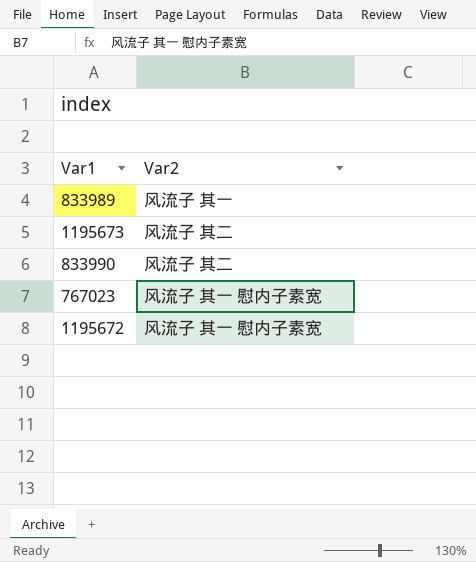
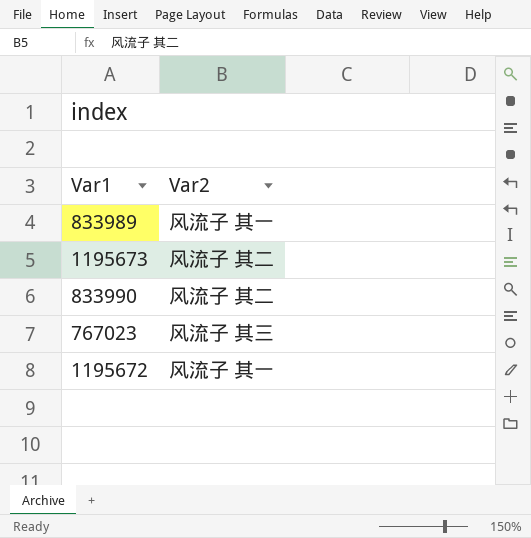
767023 | Var2: 风流子 其一 慰内子素宽 -> 风流子 其三
1195672 | Var2: 风流子 其一 慰内子素宽 -> 风流子 其一

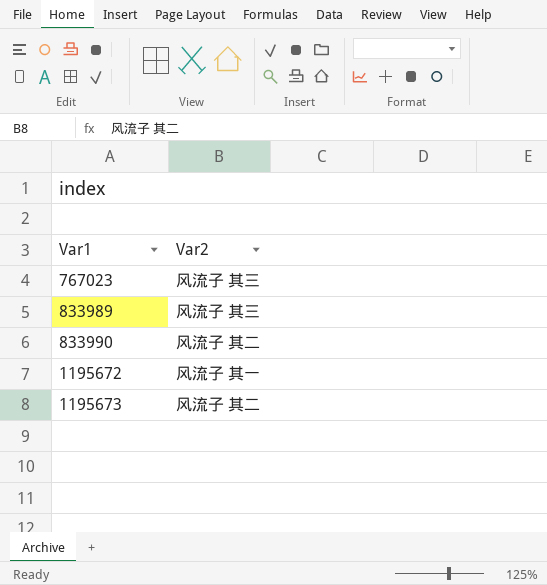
row order: none -> Var1 ascending
833989 | Var2: 风流子 其一 -> 风流子 其三

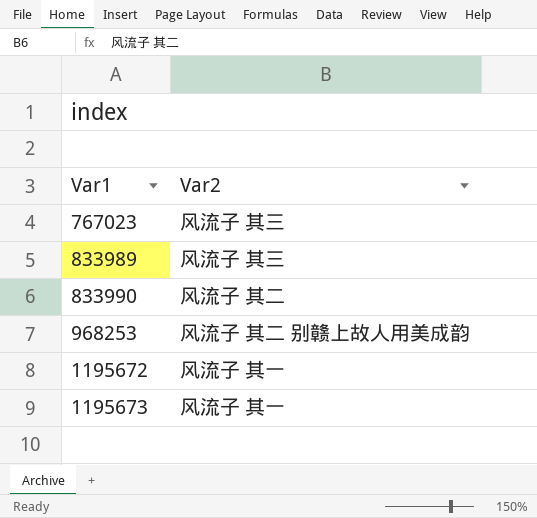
row 968253: none -> 风流子 其二 别赣上故人用美成韵
1195673 | Var2: 风流子 其二 -> 风流子 其一

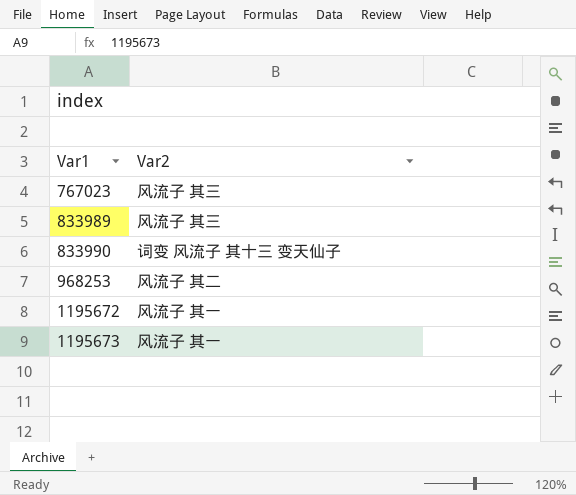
833990 | Var2: 风流子 其二 -> 词变 风流子 其十三 变天仙子
968253 | Var2: 风流子 其二 别赣上故人用美成韵 -> 风流子 其二

